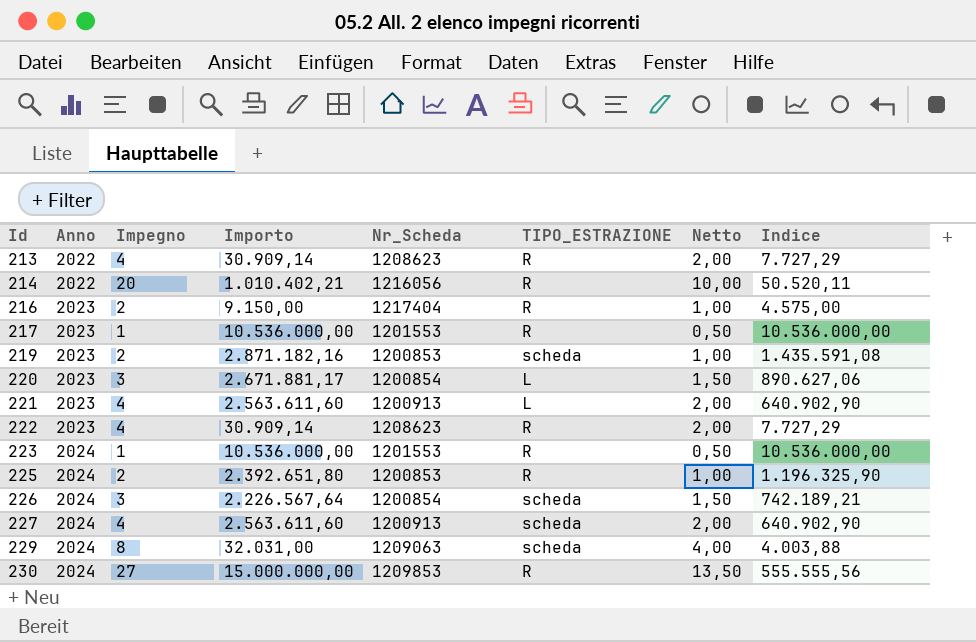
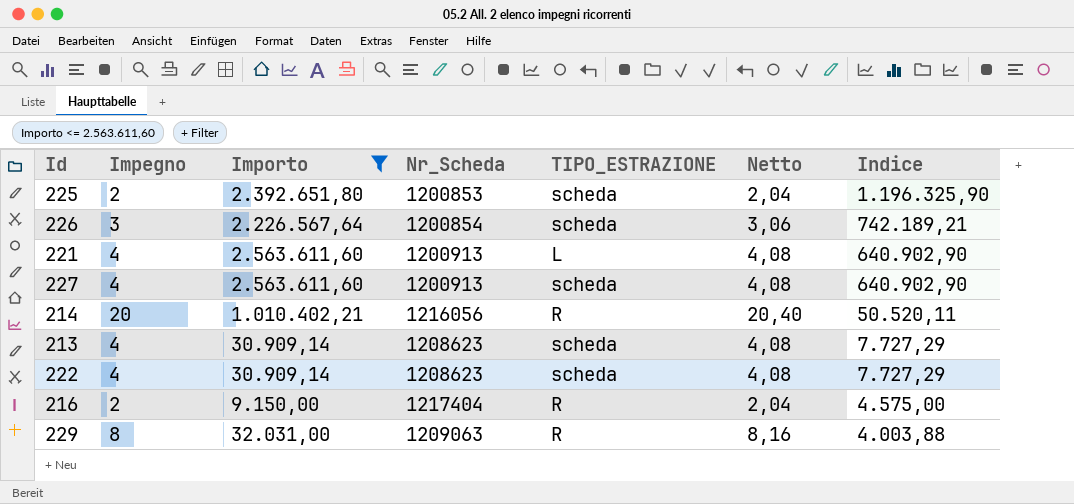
filter: none -> Importo <= 2.563.611,60
row order: Id ascending -> Indice descending
column Anno | position: 2 -> none
column Netto | formula: [Impegno] * 0,5 -> [Impegno] * 1,02
225 | TIPO_ESTRAZIONE: R -> scheda
213 | TIPO_ESTRAZIONE: R -> scheda
222 | TIPO_ESTRAZIONE: R -> scheda
229 | TIPO_ESTRAZIONE: scheda -> R

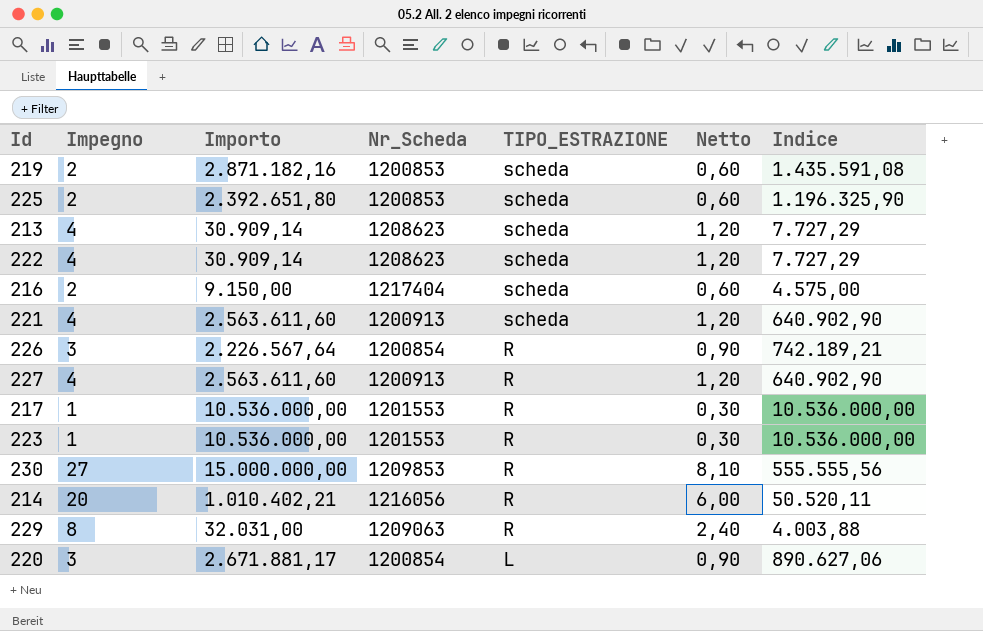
filter: Importo <= 2.563.611,60 -> none
row order: Indice descending -> TIPO_ESTRAZIONE descending
column Netto | formula: [Impegno] * 1,02 -> [Impegno] * 0,3
216 | TIPO_ESTRAZIONE: R -> scheda
221 | TIPO_ESTRAZIONE: L -> scheda
226 | TIPO_ESTRAZIONE: scheda -> R
227 | TIPO_ESTRAZIONE: scheda -> R

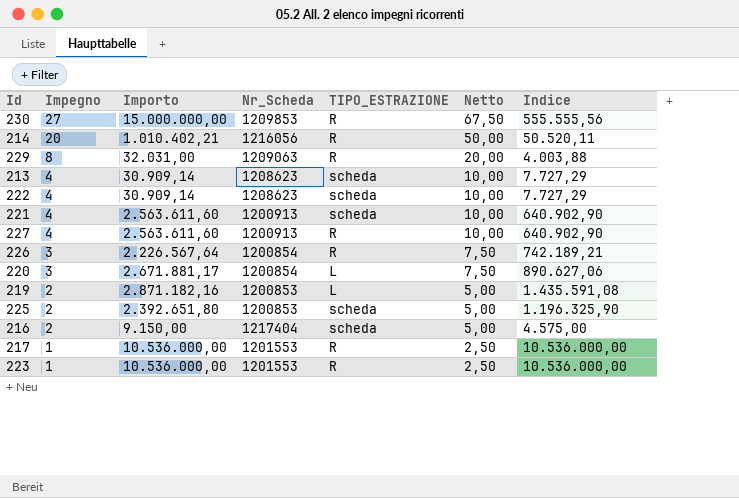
row order: TIPO_ESTRAZIONE descending -> Impegno descending
column Netto | formula: [Impegno] * 0,3 -> [Impegno] * 2,5
219 | TIPO_ESTRAZIONE: scheda -> L

